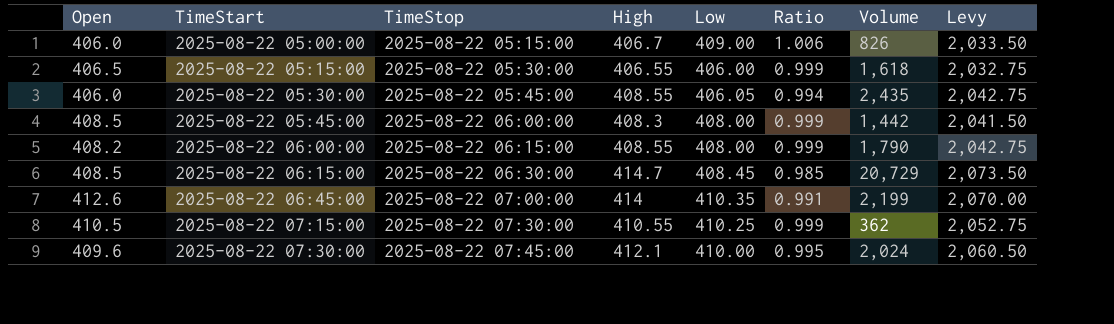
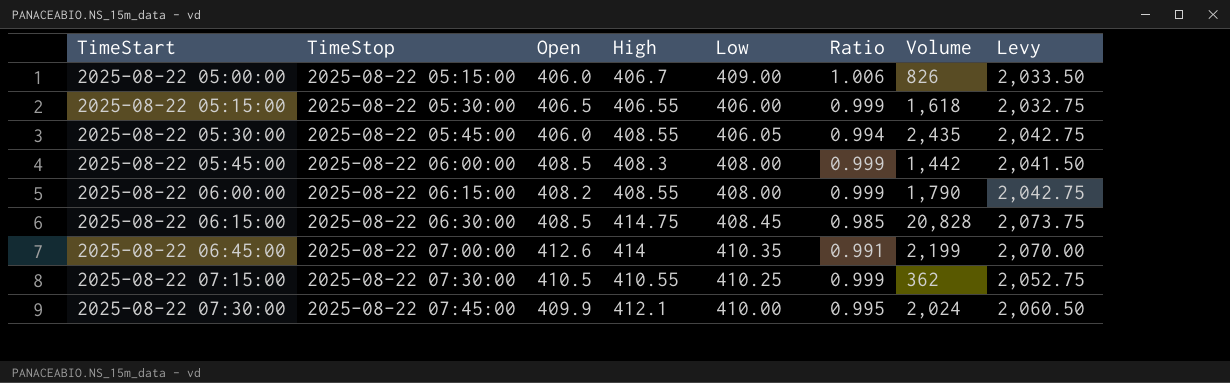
column Open | position: 1 -> 3
2025-08-22 06:15:00 | High: 414.7 -> 414.75
2025-08-22 06:15:00 | Volume: 20,729 -> 20,828
2025-08-22 06:15:00 | Levy: 2,073.50 -> 2,073.75
2025-08-22 07:30:00 | Open: 409.6 -> 409.9

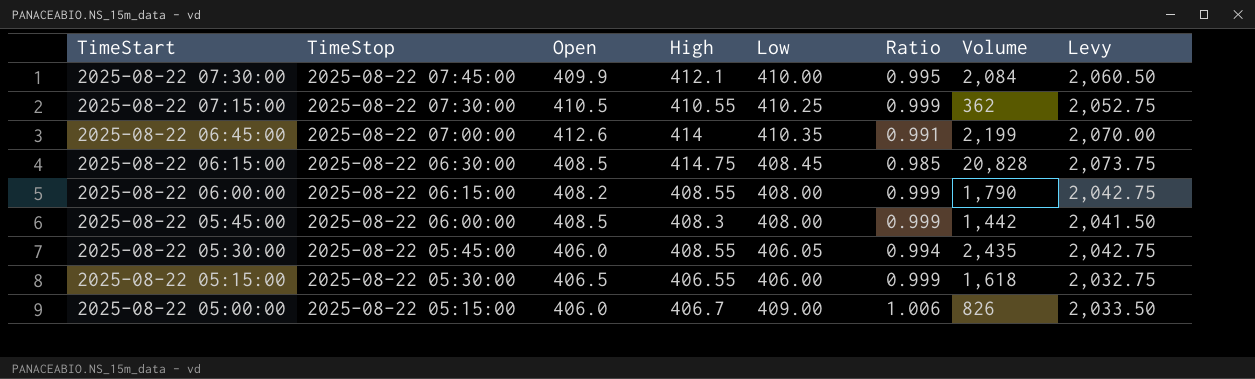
row order: TimeStart ascending -> TimeStart descending
2025-08-22 07:30:00 | Volume: 2,024 -> 2,084

